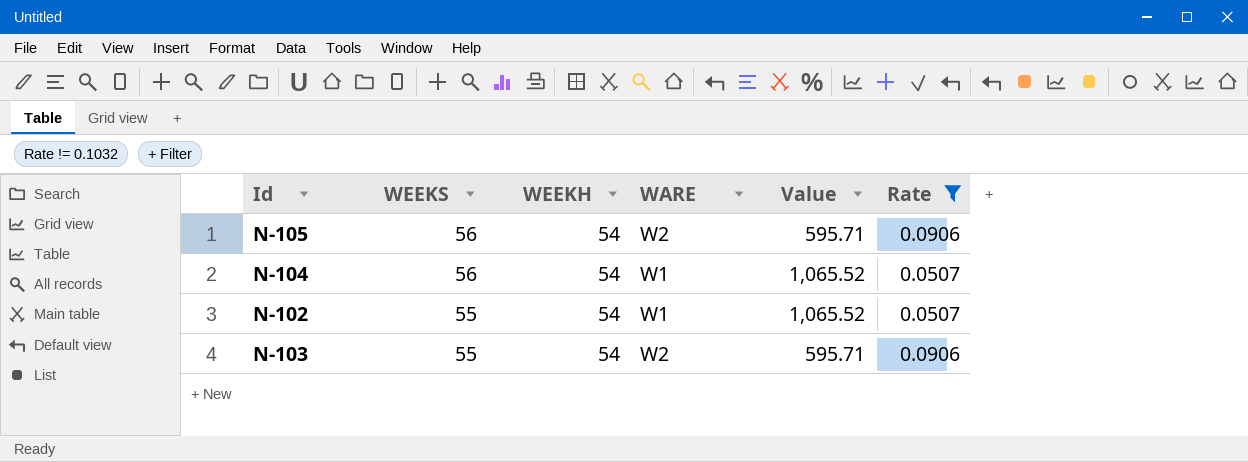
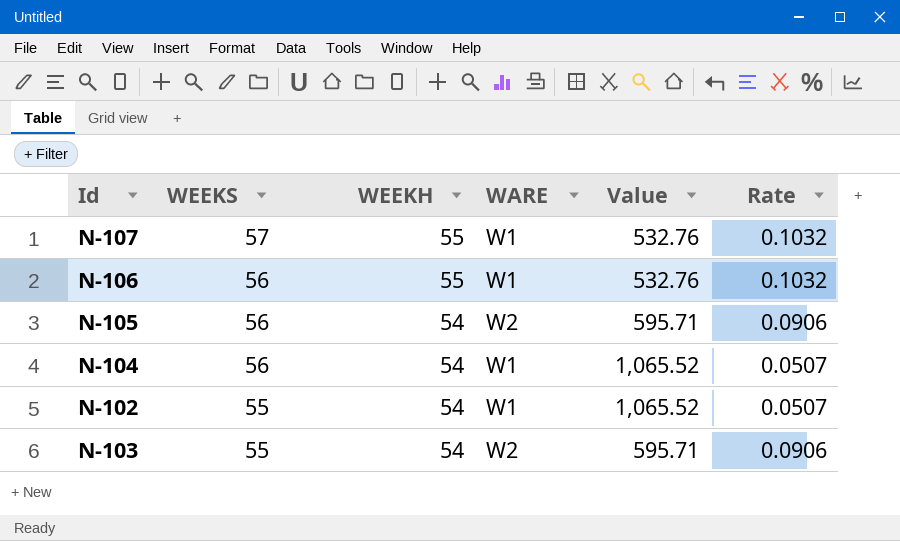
filter: Rate != 0.1032 -> none

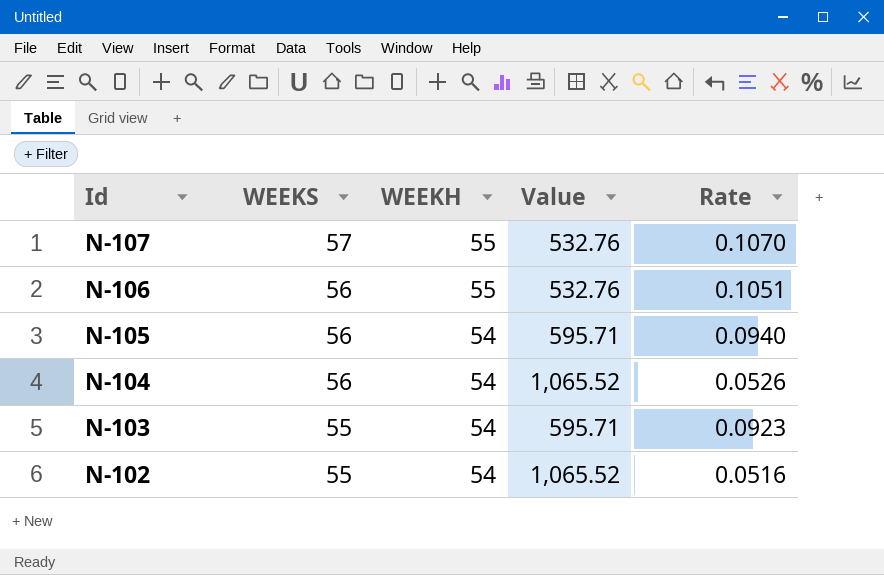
row order: WEEKS descending -> Id descending
column WARE | position: 4 -> none
column Rate | formula: [WEEKH] / [Value] -> [WEEKS] / [Value]

